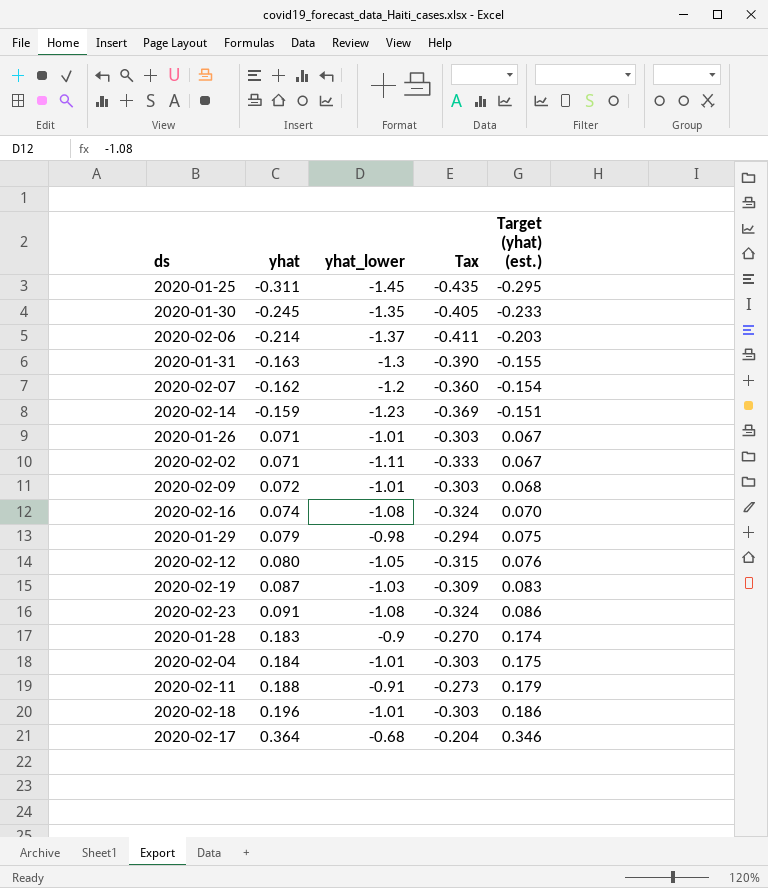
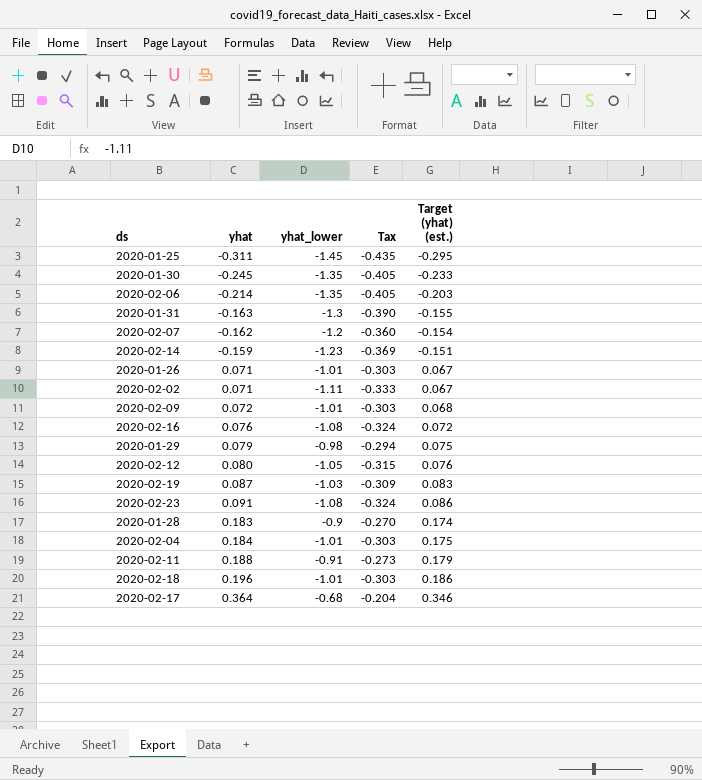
2020-02-06 | yhat_lower: -1.37 -> -1.35
2020-02-06 | Tax: -0.411 -> -0.405
2020-02-16 | yhat: 0.074 -> 0.076
2020-02-16 | Target (yhat) (est.): 0.070 -> 0.072

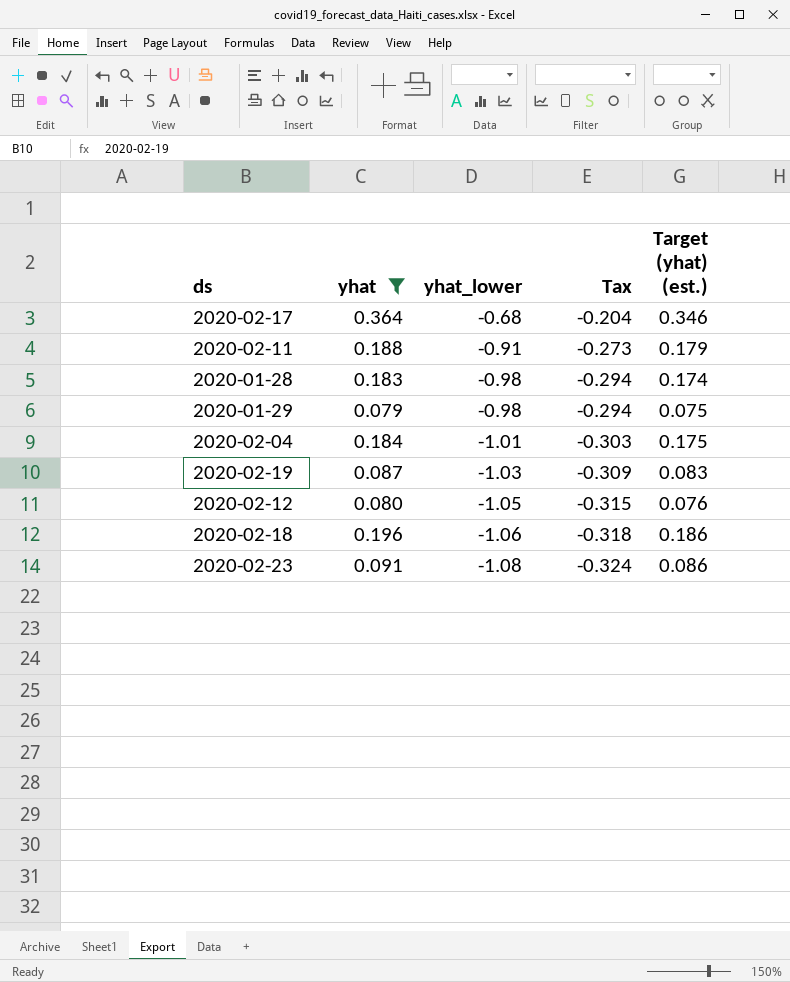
filter: none -> yhat >= 0.079
row order: yhat ascending -> yhat_lower descending
2020-01-28 | yhat_lower: -0.9 -> -0.98
2020-01-28 | Tax: -0.270 -> -0.294
2020-02-18 | yhat_lower: -1.01 -> -1.06
2020-02-18 | Tax: -0.303 -> -0.318

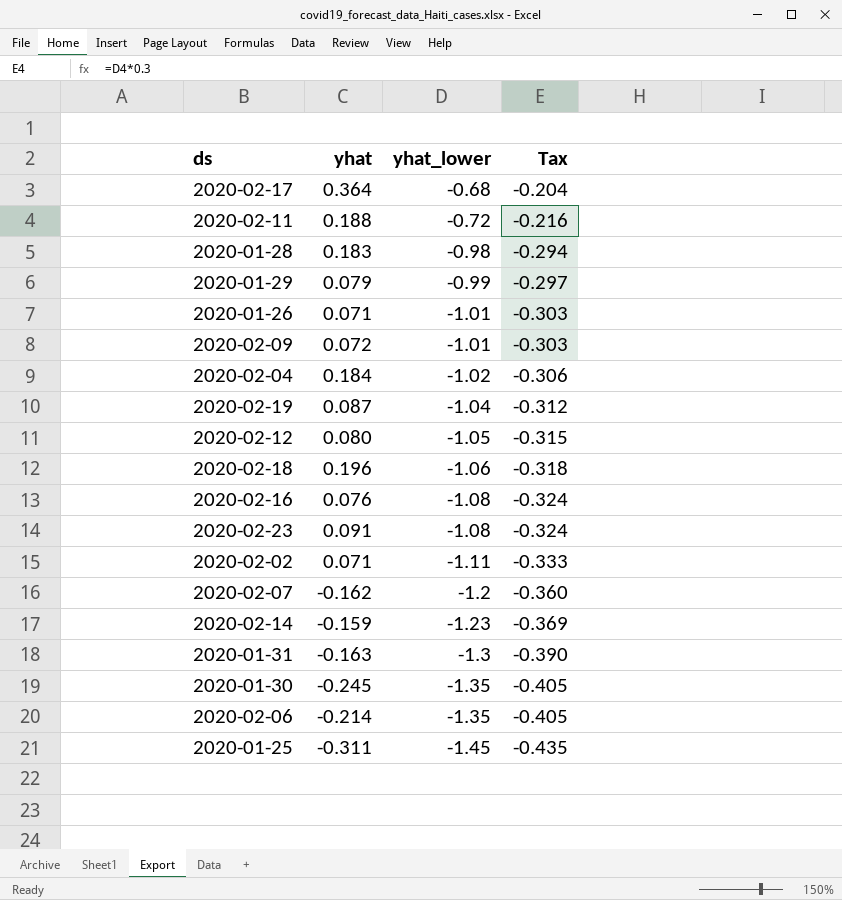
filter: yhat >= 0.079 -> none
column Target (yhat) (est.) | formula: [yhat] * 0.95 -> none
2020-02-11 | yhat_lower: -0.91 -> -0.72
2020-02-11 | Tax: -0.273 -> -0.216
2020-01-29 | yhat_lower: -0.98 -> -0.99
2020-01-29 | Tax: -0.294 -> -0.297
2020-02-04 | yhat_lower: -1.01 -> -1.02
2020-02-04 | Tax: -0.303 -> -0.306
2020-02-19 | yhat_lower: -1.03 -> -1.04
2020-02-19 | Tax: -0.309 -> -0.312

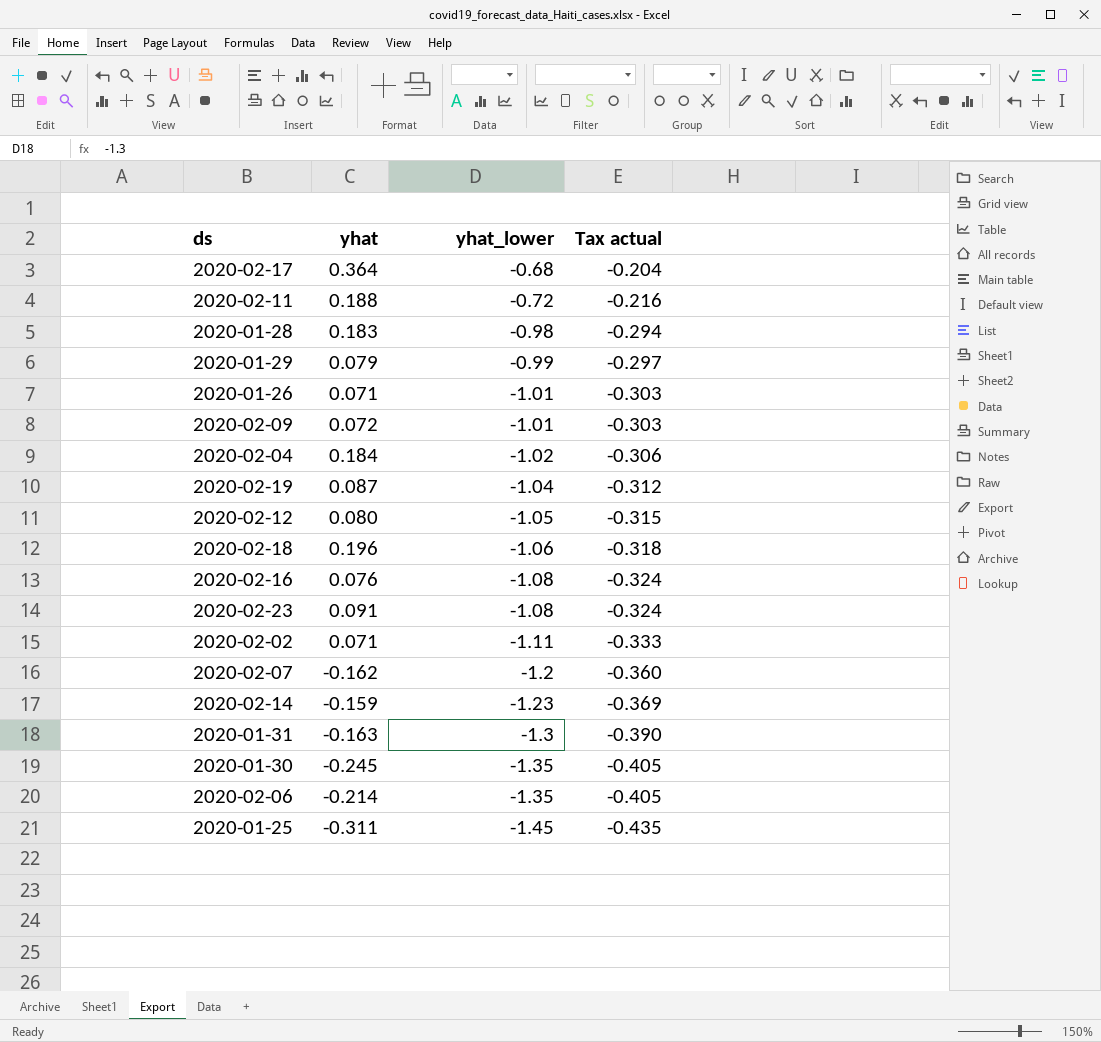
column name: Tax -> Tax actual

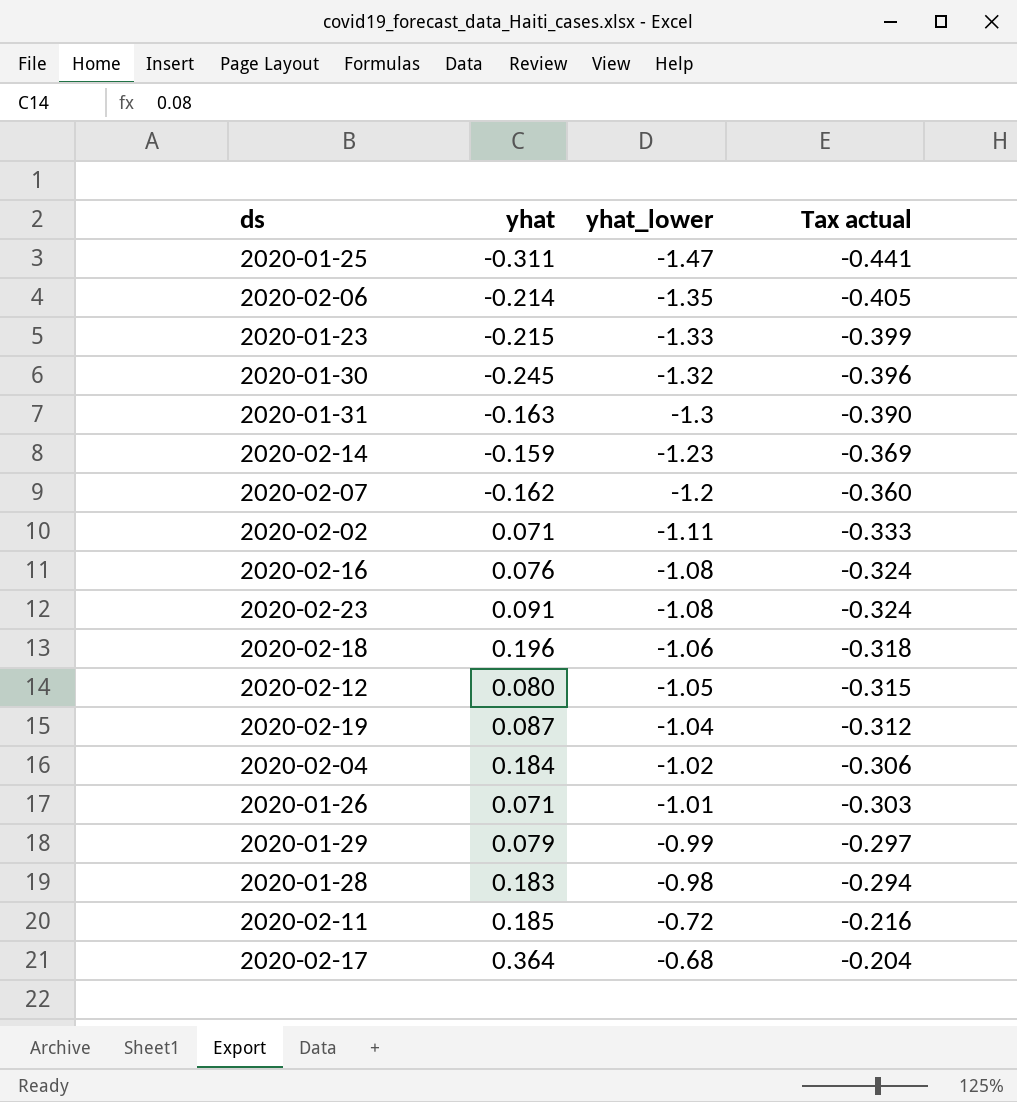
row order: yhat_lower descending -> yhat_lower ascending
row 2020-02-09: 0.072 | -1.01 | -0.303 -> none
2020-01-25 | yhat_lower: -1.45 -> -1.47
2020-01-25 | Tax actual: -0.435 -> -0.441
row 2020-01-23: none -> -0.215 | -1.33 | -0.399
2020-01-30 | yhat_lower: -1.35 -> -1.32
2020-01-30 | Tax actual: -0.405 -> -0.396
2020-02-11 | yhat: 0.188 -> 0.185

